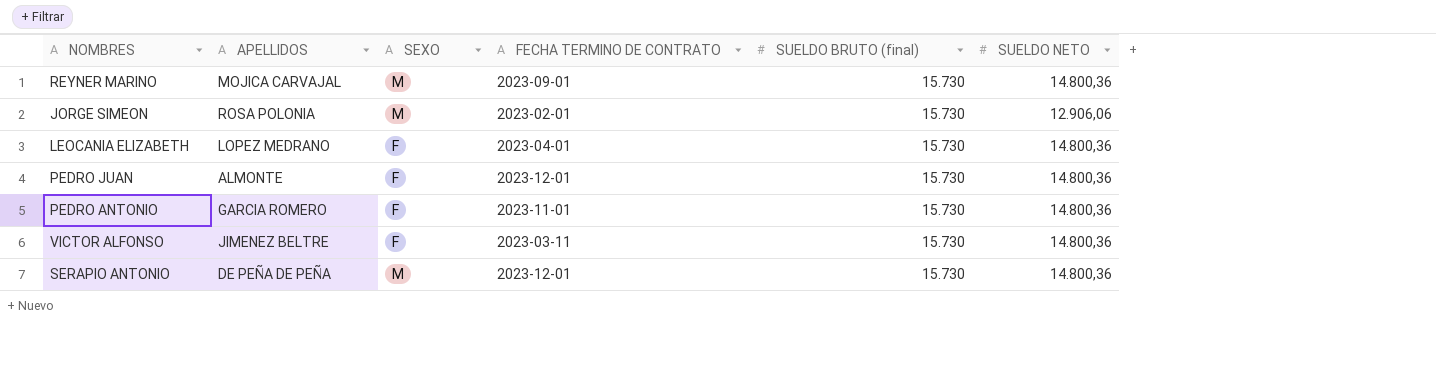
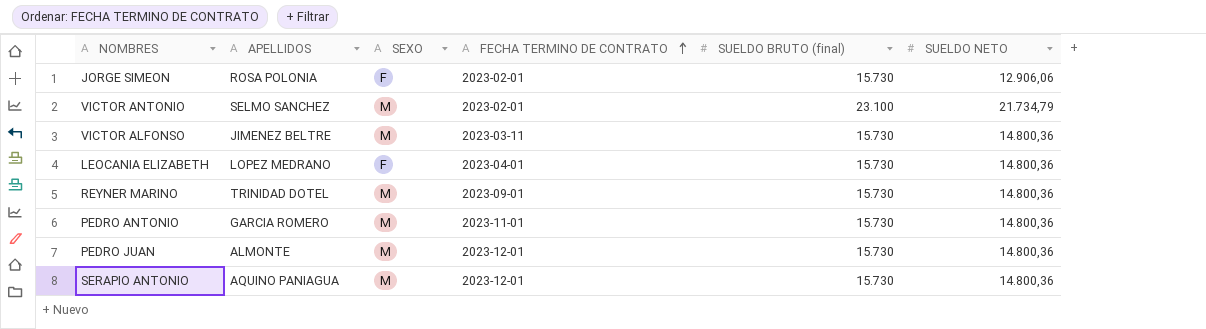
row order: none -> FECHA TERMINO DE CONTRATO ascending
JORGE SIMEON | SEXO: M -> F
row VICTOR ANTONIO: none -> SELMO SANCHEZ | M | 2023-02-01 | 23.100 | 21.734,79
VICTOR ALFONSO | SEXO: F -> M
REYNER MARINO | APELLIDOS: MOJICA CARVAJAL -> TRINIDAD DOTEL
PEDRO ANTONIO | SEXO: F -> M
PEDRO JUAN | SEXO: F -> M
SERAPIO ANTONIO | APELLIDOS: DE PEÑA DE PEÑA -> AQUINO PANIAGUA

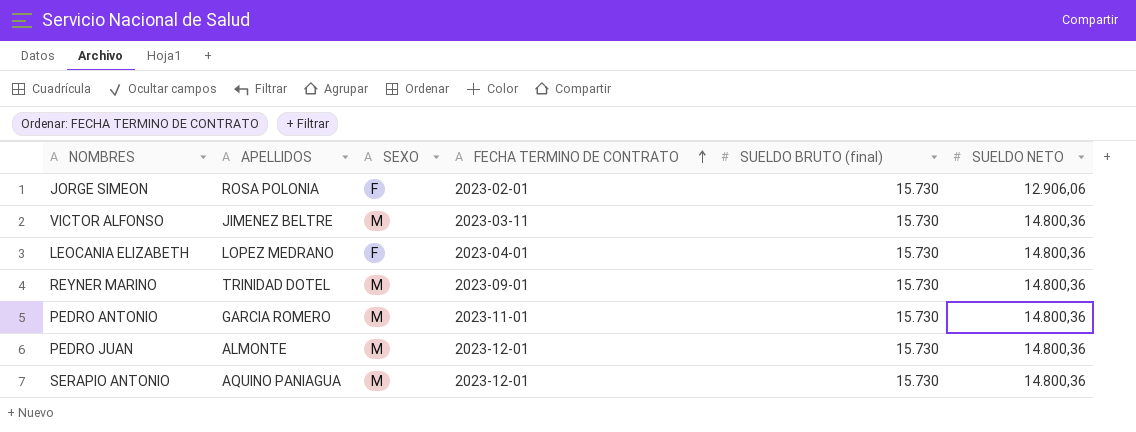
row VICTOR ANTONIO: SELMO SANCHEZ | M | 2023-02-01 | 23.100 | 21.734,79 -> none

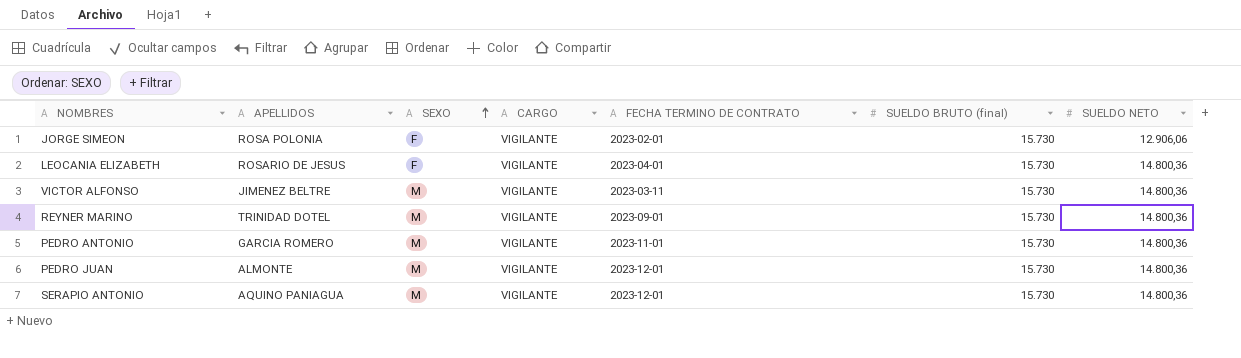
row order: FECHA TERMINO DE CONTRATO ascending -> SEXO ascending
column CARGO | position: none -> 4
LEOCANIA ELIZABETH | APELLIDOS: LOPEZ MEDRANO -> ROSARIO DE JESUS

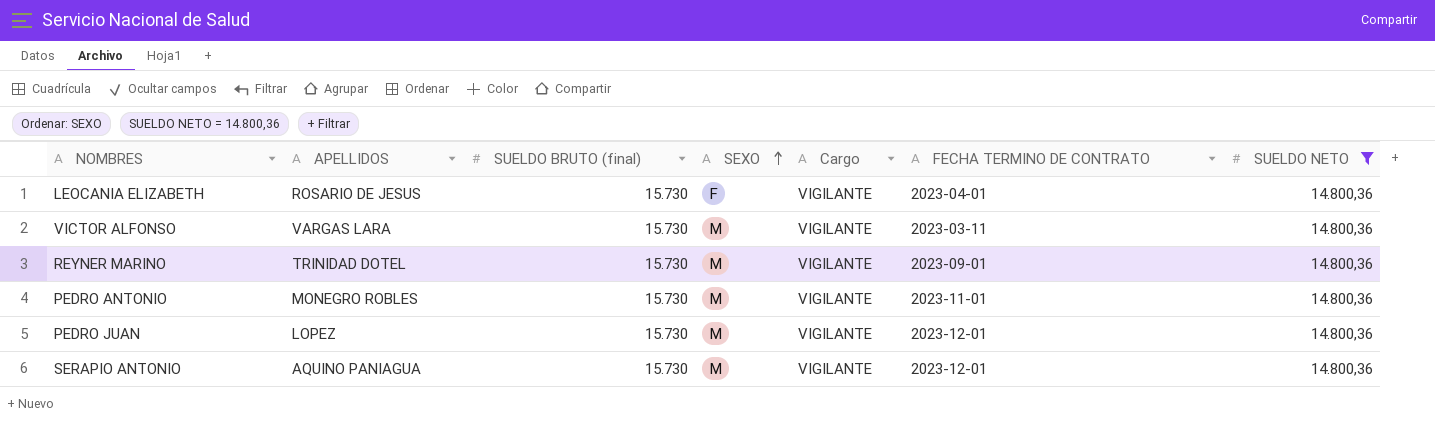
filter: none -> SUELDO NETO = 14.800,36
column SUELDO BRUTO (final) | position: 6 -> 3
column name: CARGO -> Cargo
VICTOR ALFONSO | APELLIDOS: JIMENEZ BELTRE -> VARGAS LARA
PEDRO ANTONIO | APELLIDOS: GARCIA ROMERO -> MONEGRO ROBLES
PEDRO JUAN | APELLIDOS: ALMONTE -> LOPEZ

